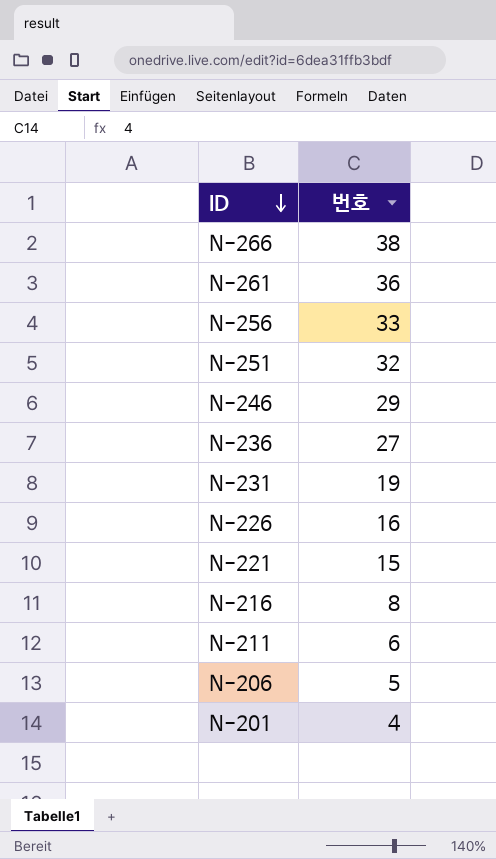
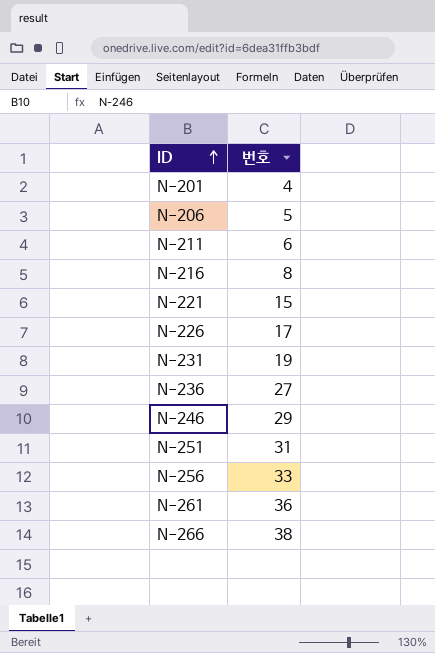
row order: ID descending -> ID ascending
N-226 | 번호: 16 -> 17
N-251 | 번호: 32 -> 31

